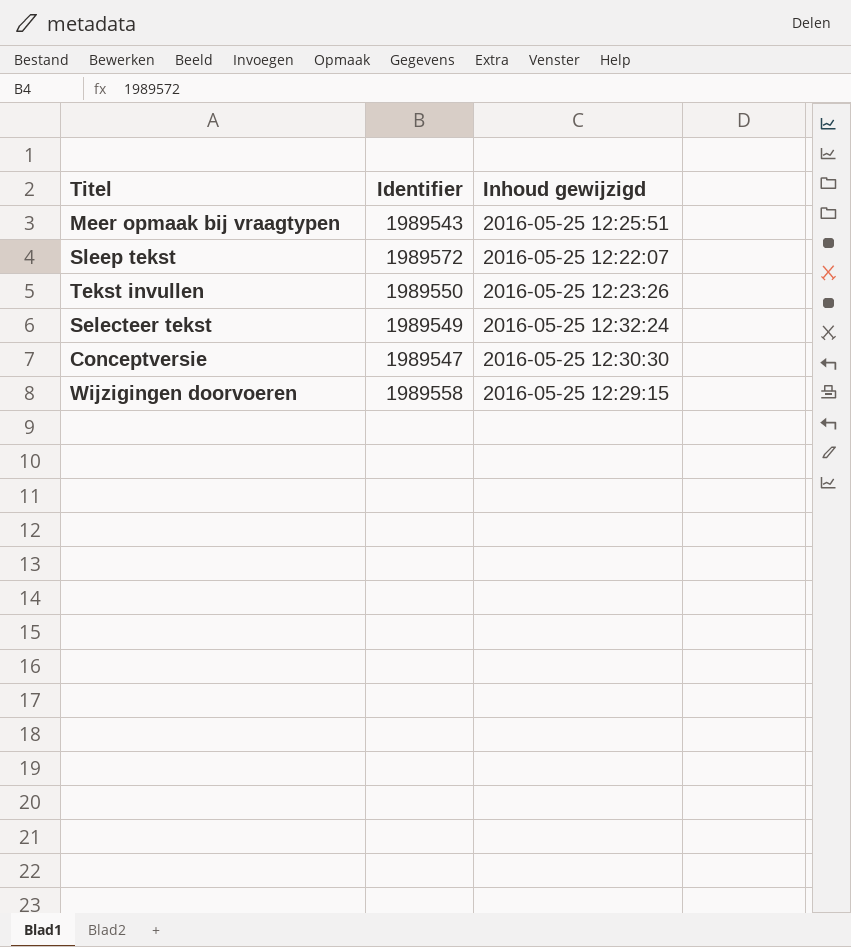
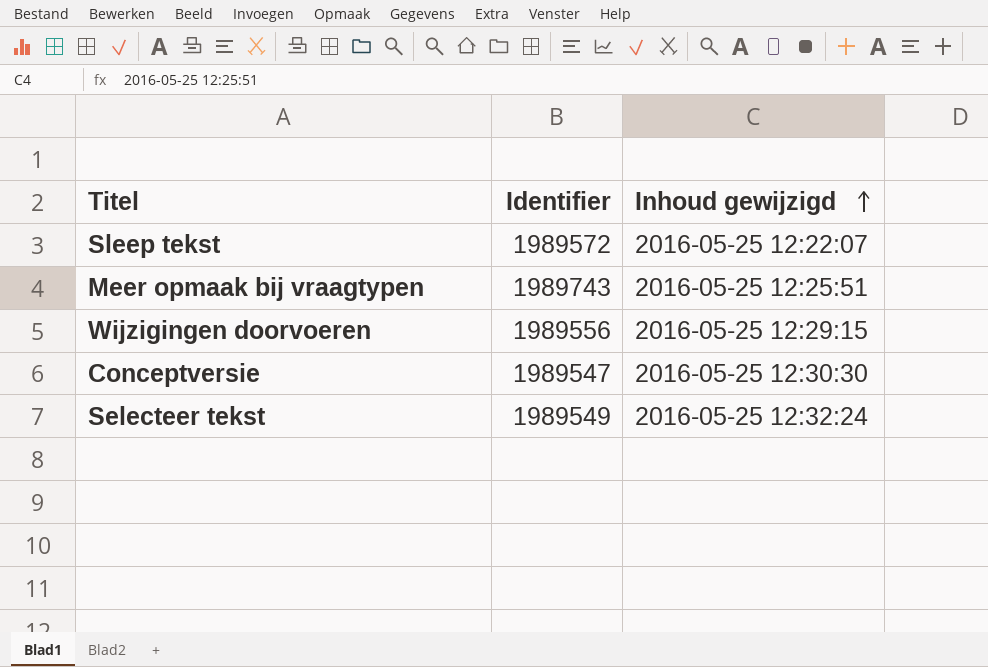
row order: none -> Inhoud gewijzigd ascending
row Tekst invullen: 1989550 | 2016-05-25 12:23:26 -> none
Meer opmaak bij vraagtypen | Identifier: 1989543 -> 1989743
Wijzigingen doorvoeren | Identifier: 1989558 -> 1989556

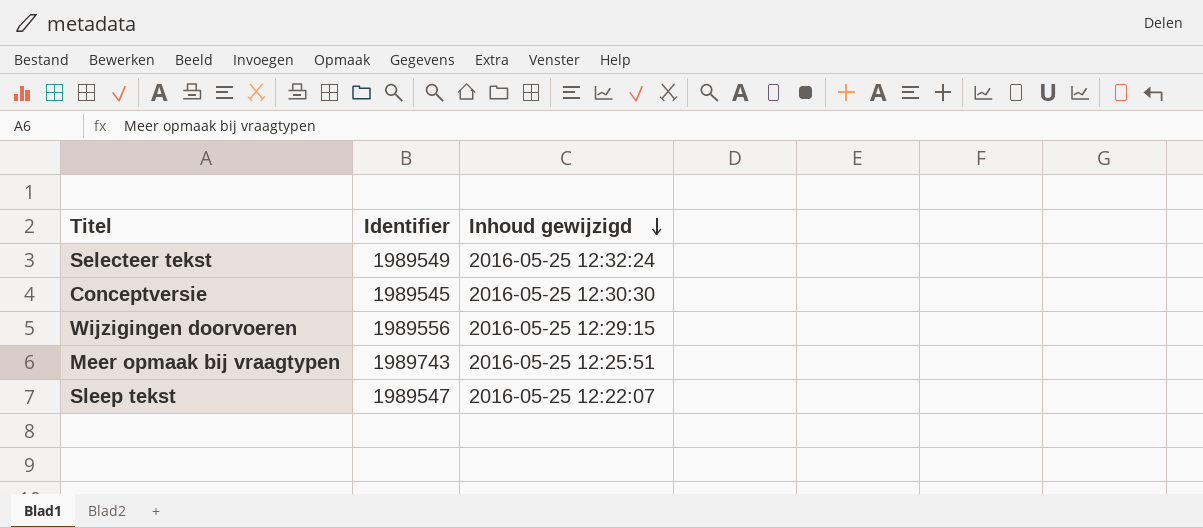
row order: Inhoud gewijzigd ascending -> Inhoud gewijzigd descending
Conceptversie | Identifier: 1989547 -> 1989545
Sleep tekst | Identifier: 1989572 -> 1989547

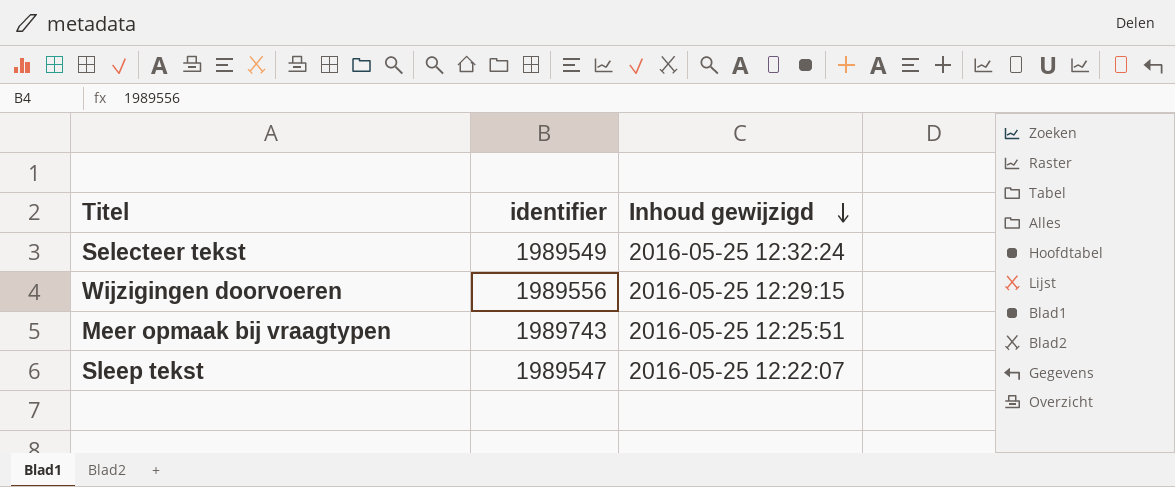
column name: Identifier -> identifier
row Conceptversie: 1989545 | 2016-05-25 12:30:30 -> none

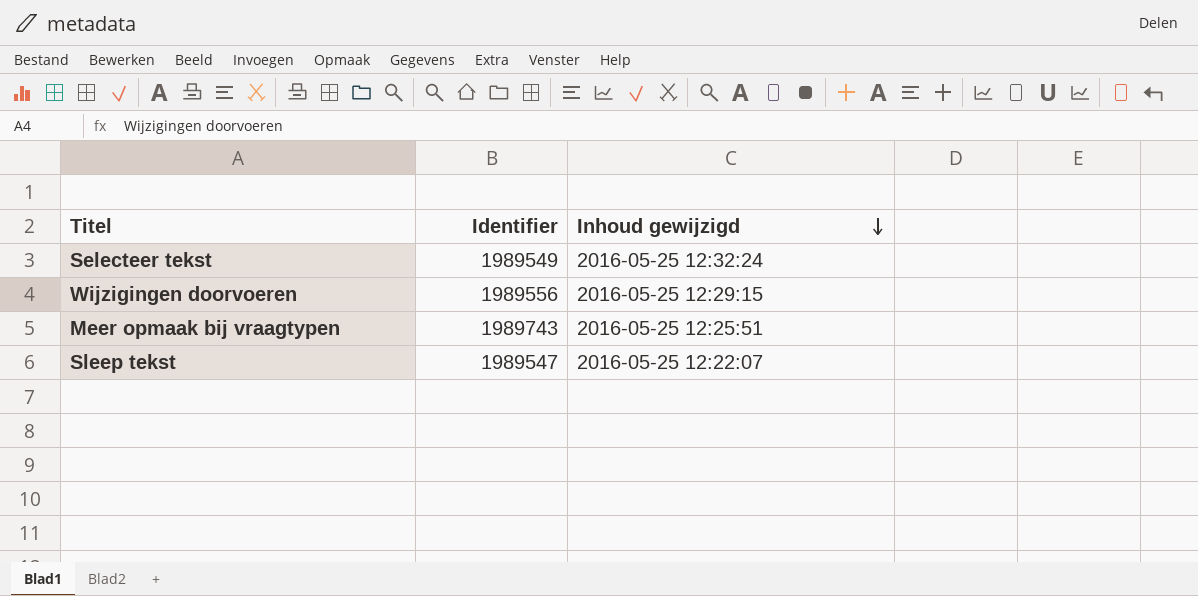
column name: identifier -> Identifier

